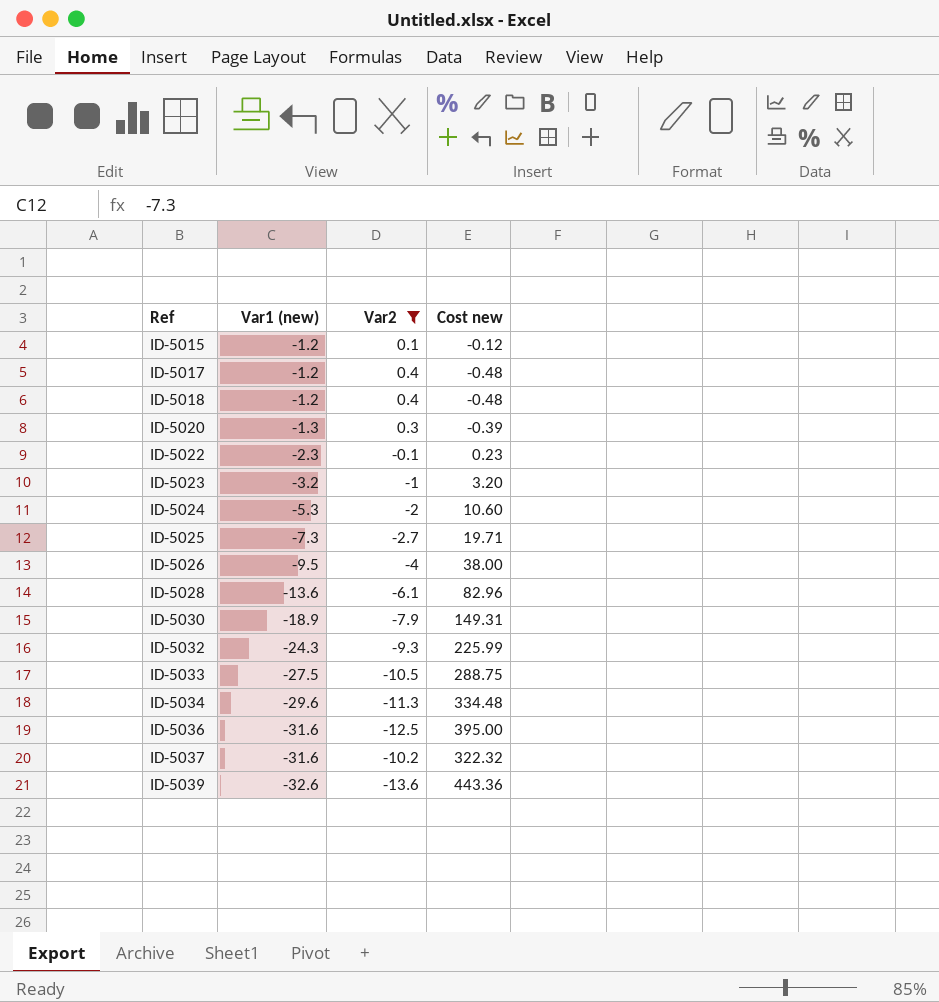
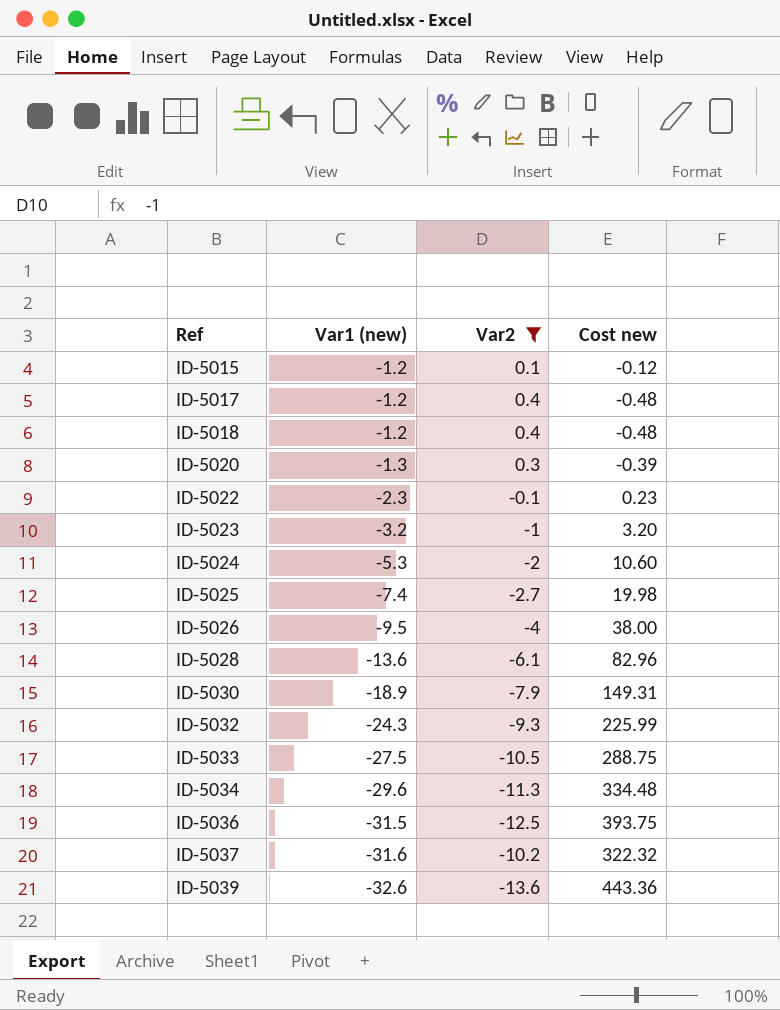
ID-5025 | Var1 (new): -7.3 -> -7.4
ID-5025 | Cost new: 19.71 -> 19.98
ID-5036 | Var1 (new): -31.6 -> -31.5
ID-5036 | Cost new: 395.00 -> 393.75

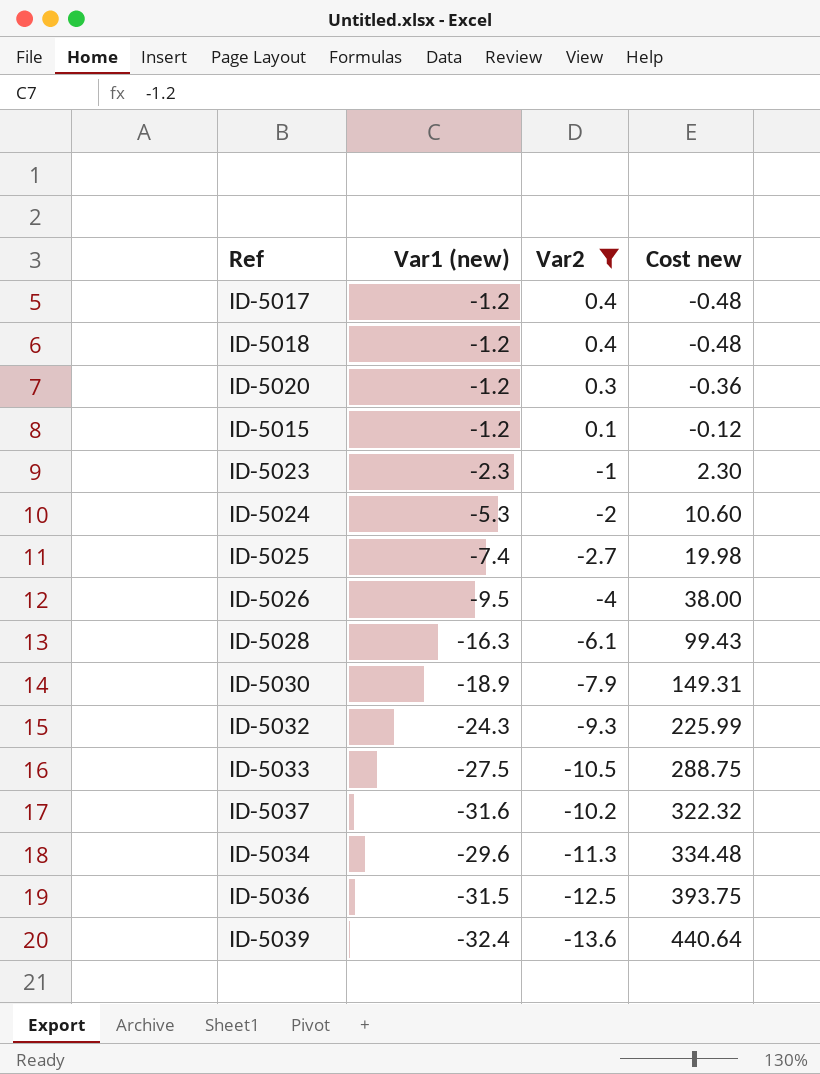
row order: Ref ascending -> Cost new ascending
row ID-5022: -2.3 | -0.1 | 0.23 -> none
ID-5020 | Var1 (new): -1.3 -> -1.2
ID-5020 | Cost new: -0.39 -> -0.36
ID-5023 | Var1 (new): -3.2 -> -2.3
ID-5023 | Cost new: 3.20 -> 2.30
ID-5028 | Var1 (new): -13.6 -> -16.3
ID-5028 | Cost new: 82.96 -> 99.43
ID-5039 | Var1 (new): -32.6 -> -32.4
ID-5039 | Cost new: 443.36 -> 440.64

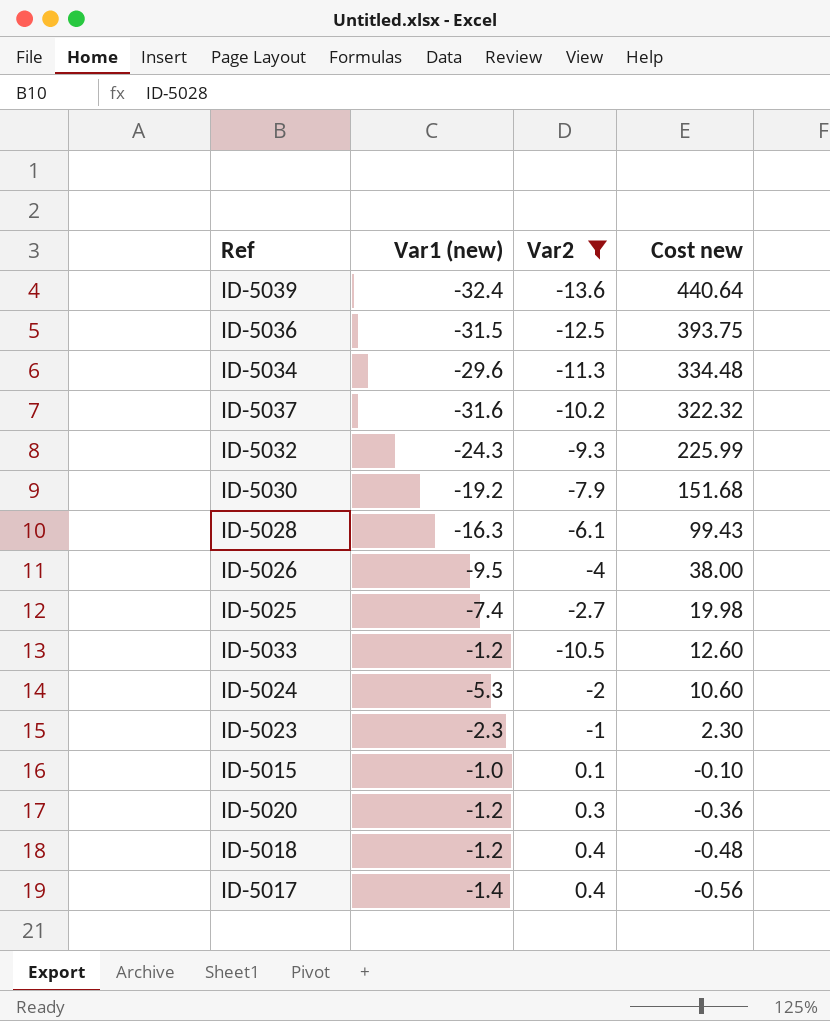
row order: Cost new ascending -> Cost new descending
ID-5030 | Var1 (new): -18.9 -> -19.2
ID-5030 | Cost new: 149.31 -> 151.68
ID-5033 | Var1 (new): -27.5 -> -1.2
ID-5033 | Cost new: 288.75 -> 12.60
ID-5015 | Var1 (new): -1.2 -> -1.0
ID-5015 | Cost new: -0.12 -> -0.10
ID-5017 | Var1 (new): -1.2 -> -1.4
ID-5017 | Cost new: -0.48 -> -0.56

